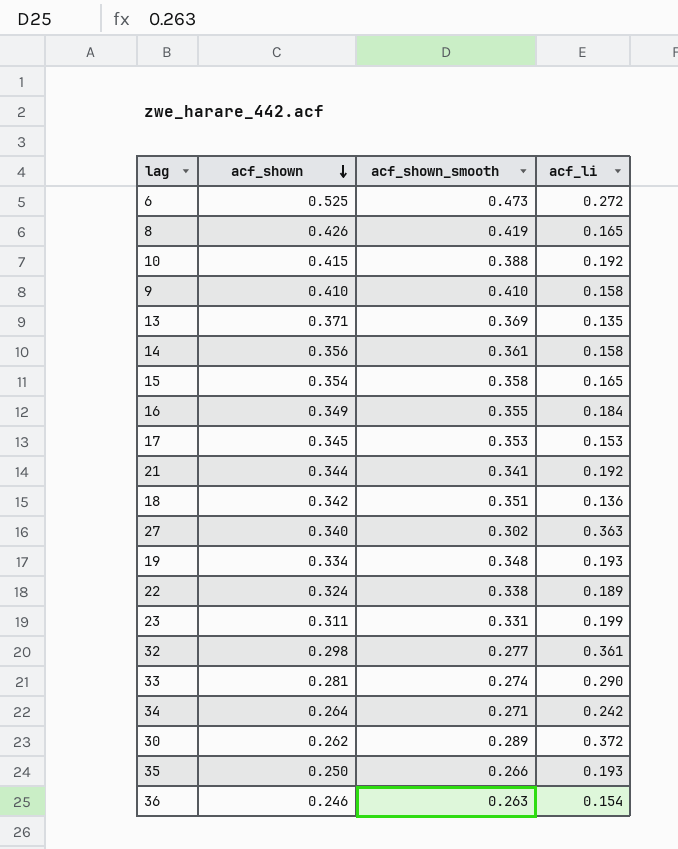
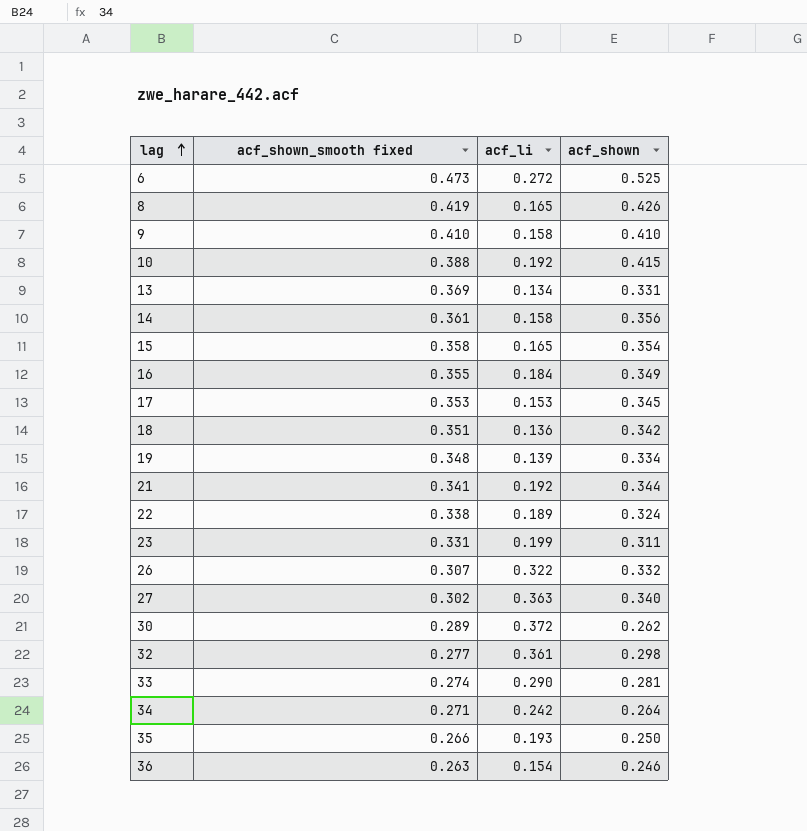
row order: acf_shown descending -> lag ascending
column name: acf_shown_smooth -> acf_shown_smooth fixed
column acf_shown | position: 2 -> 4
13 | acf_li: 0.135 -> 0.134
13 | acf_shown: 0.371 -> 0.331
19 | acf_li: 0.193 -> 0.139
row 26: none -> 0.307 | 0.322 | 0.332

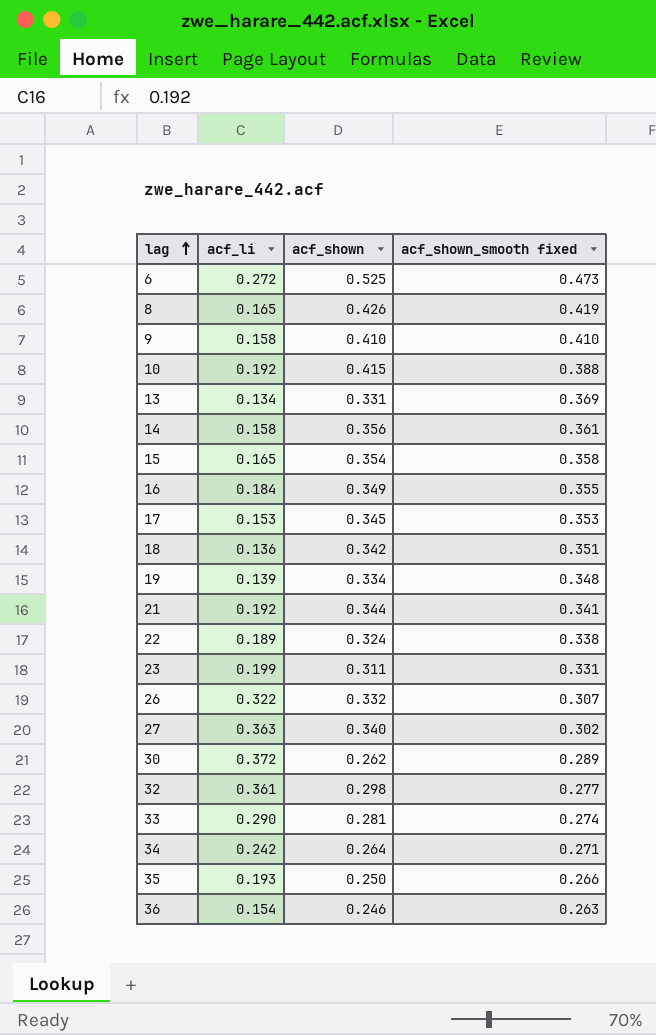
column acf_shown_smooth fixed | position: 2 -> 4

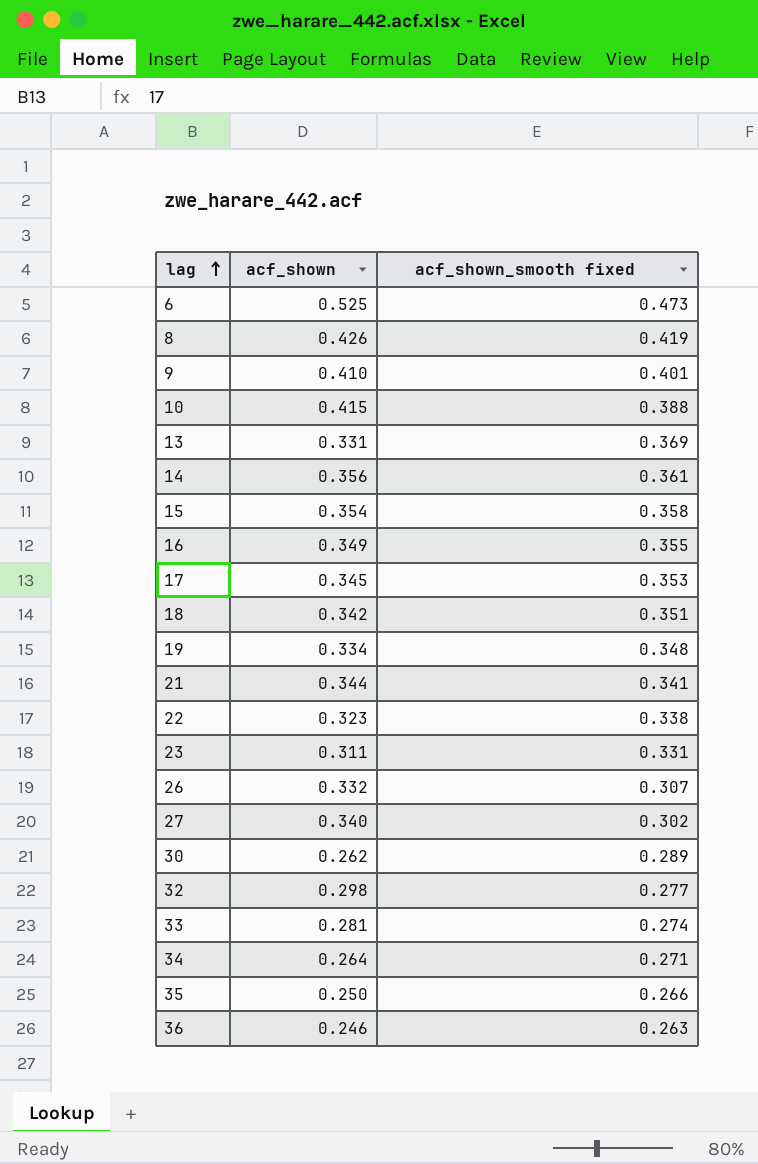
column acf_li | position: 2 -> none
9 | acf_shown_smooth fixed: 0.410 -> 0.401
22 | acf_shown: 0.324 -> 0.323

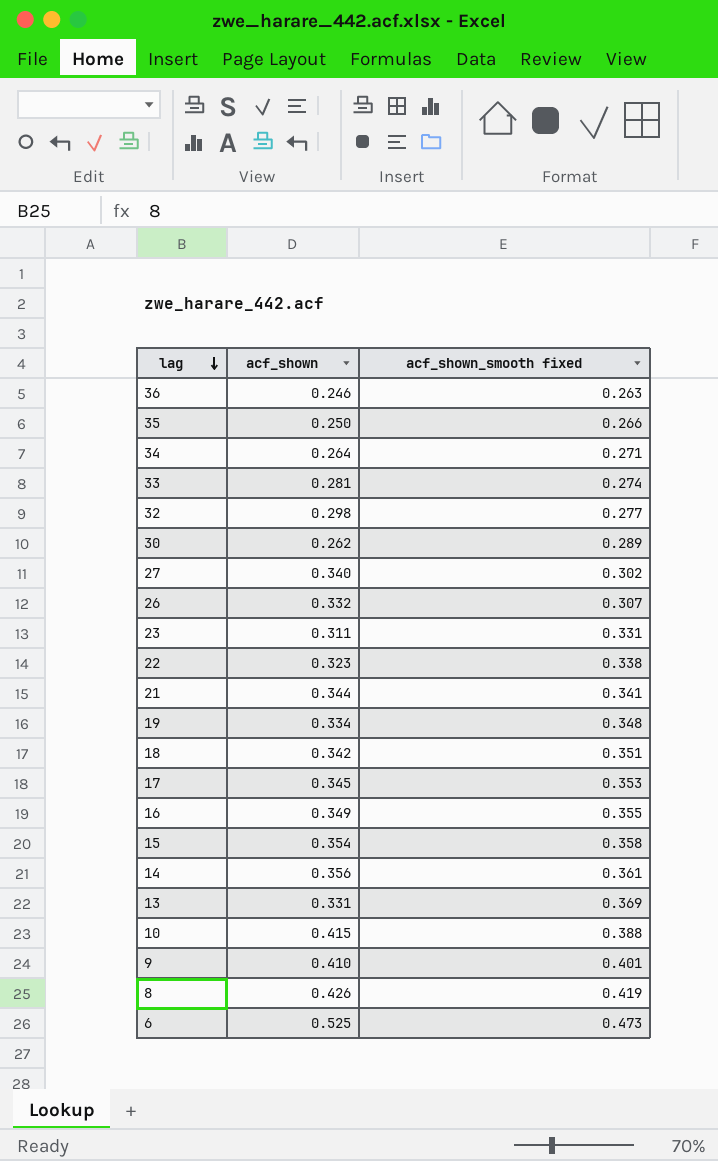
row order: lag ascending -> lag descending

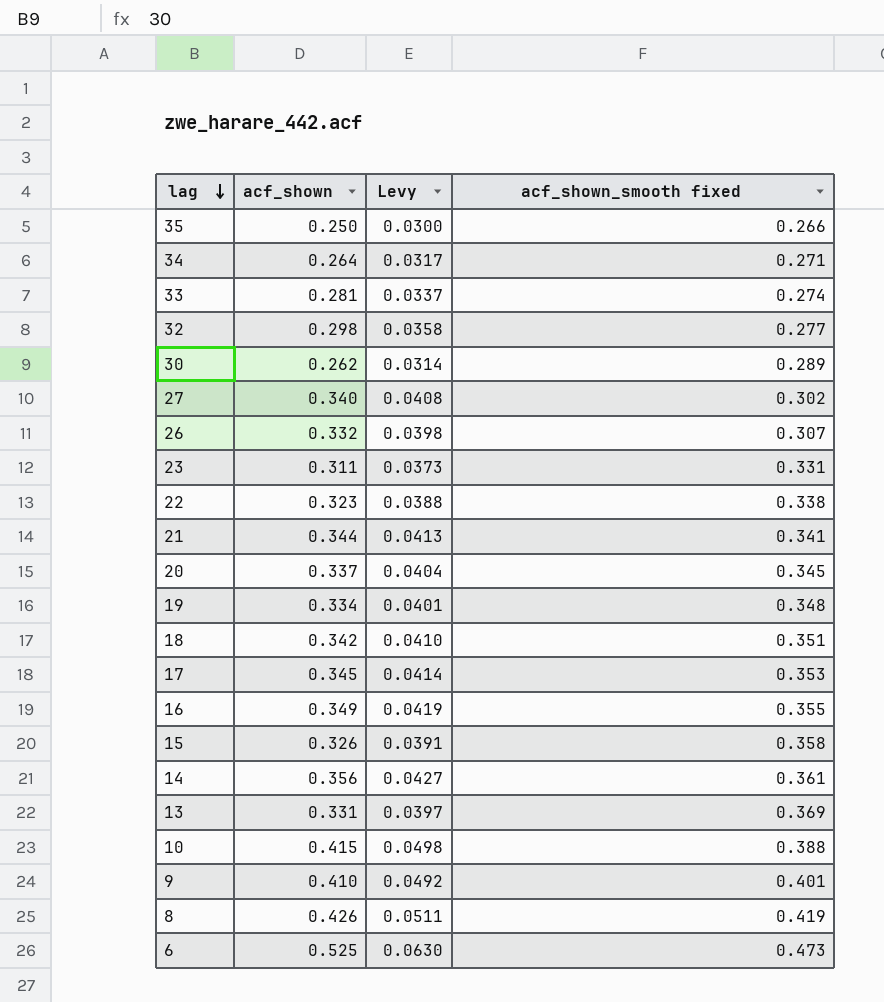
column Levy | formula: none -> [acf_shown] * 0.12
row 36: 0.246 | 0.263 -> none
row 20: none -> 0.337 | 0.0404 | 0.345
15 | acf_shown: 0.354 -> 0.326

